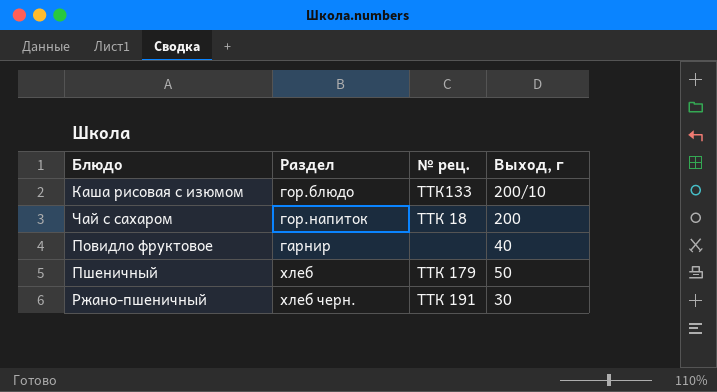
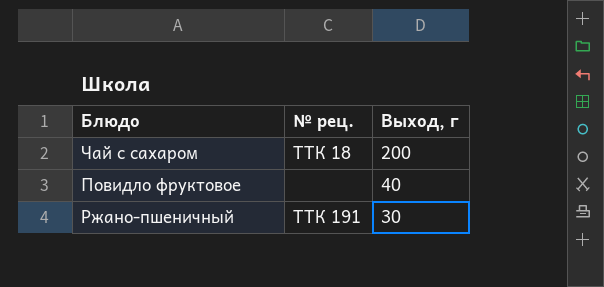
column Раздел | position: 2 -> none
row Каша рисовая с изюмом: гор.блюдо | ТТК133 | 200/10 -> none
row Пшеничный: хлеб | ТТК 179 | 50 -> none

